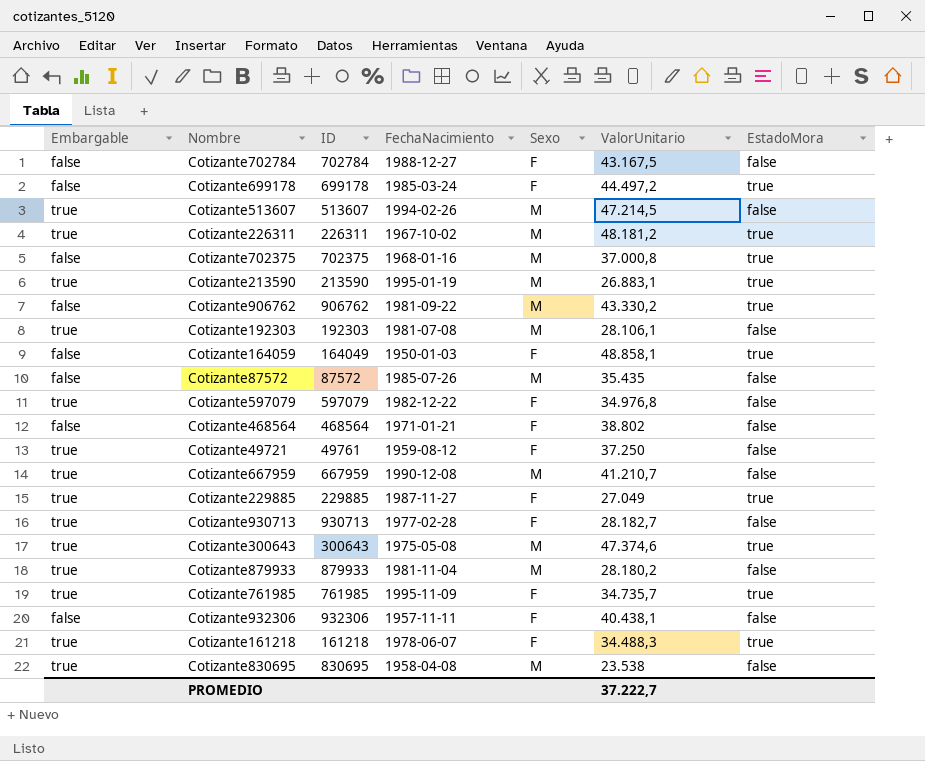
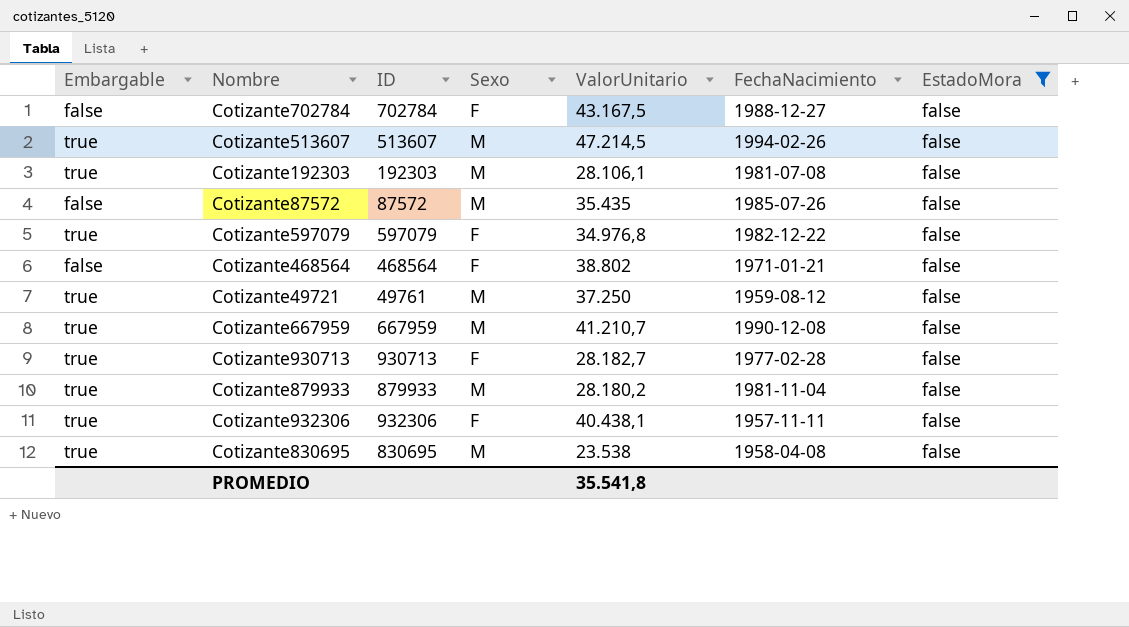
filter: none -> EstadoMora = false
column FechaNacimiento | position: 4 -> 6
Cotizante49721 | Sexo: F -> M
Cotizante932306 | Embargable: false -> true
PROMEDIO | ValorUnitario: 37.222,7 -> 35.541,8

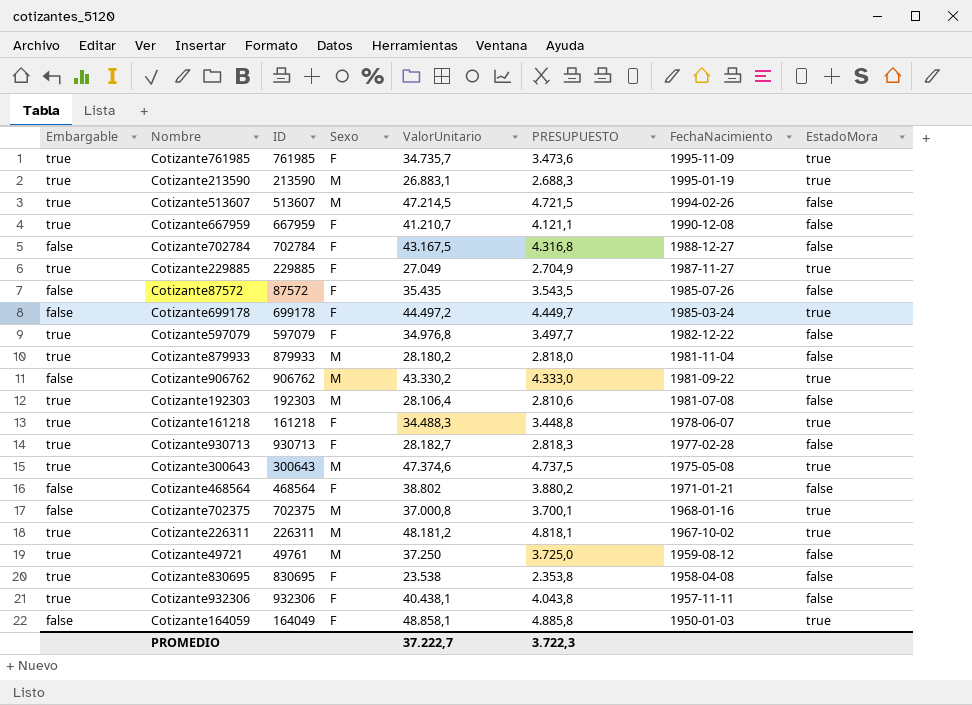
filter: EstadoMora = false -> none
row order: none -> FechaNacimiento descending
column PRESUPUESTO | formula: none -> [ValorUnitario] * 0,1
Cotizante667959 | Sexo: M -> F
Cotizante87572 | Sexo: M -> F
Cotizante192303 | ValorUnitario: 28.106,1 -> 28.106,4
Cotizante830695 | Sexo: M -> F
PROMEDIO | ValorUnitario: 35.541,8 -> 37.222,7

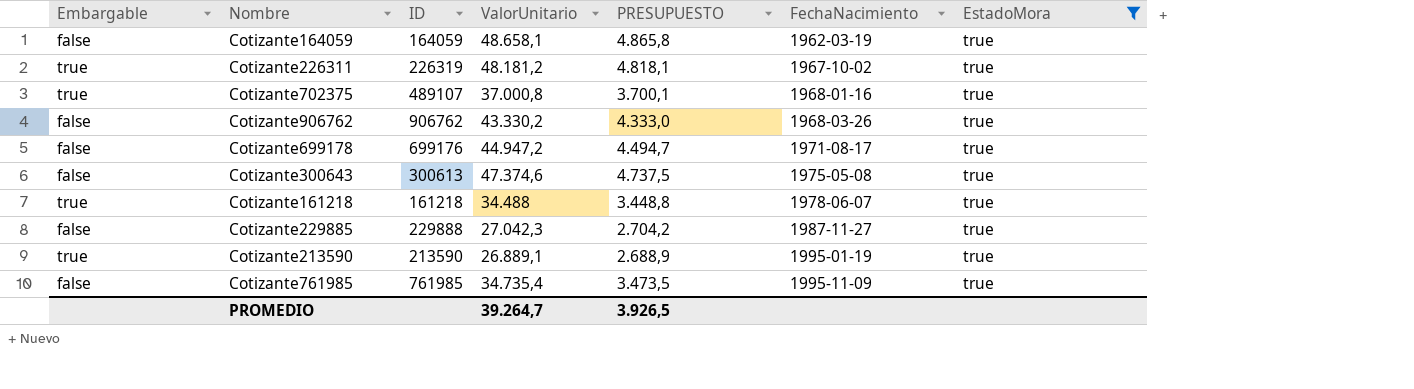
filter: none -> EstadoMora = true
row order: FechaNacimiento descending -> FechaNacimiento ascending
column Sexo | position: 4 -> none
Cotizante164059 | ID: 164049 -> 164059
Cotizante164059 | ValorUnitario: 48.858,1 -> 48.658,1
Cotizante164059 | PRESUPUESTO: 4.885,8 -> 4.865,8
Cotizante164059 | FechaNacimiento: 1950-01-03 -> 1962-03-19
Cotizante226311 | ID: 226311 -> 226319
Cotizante702375 | Embargable: false -> true
Cotizante702375 | ID: 702375 -> 489107
Cotizante906762 | FechaNacimiento: 1981-09-22 -> 1968-03-26
Cotizante699178 | ID: 699178 -> 699176
Cotizante699178 | ValorUnitario: 44.497,2 -> 44.947,2
Cotizante699178 | PRESUPUESTO: 4.449,7 -> 4.494,7
Cotizante699178 | FechaNacimiento: 1985-03-24 -> 1971-08-17
Cotizante300643 | Embargable: true -> false
Cotizante300643 | ID: 300643 -> 300613
Cotizante161218 | ValorUnitario: 34.488,3 -> 34.488
Cotizante229885 | Embargable: true -> false
Cotizante229885 | ID: 229885 -> 229888
Cotizante229885 | ValorUnitario: 27.049 -> 27.042,3
Cotizante229885 | PRESUPUESTO: 2.704,9 -> 2.704,2
Cotizante213590 | ValorUnitario: 26.883,1 -> 26.889,1
Cotizante213590 | PRESUPUESTO: 2.688,3 -> 2.688,9
Cotizante761985 | Embargable: true -> false
Cotizante761985 | ValorUnitario: 34.735,7 -> 34.735,4
Cotizante761985 | PRESUPUESTO: 3.473,6 -> 3.473,5
PROMEDIO | ValorUnitario: 37.222,7 -> 39.264,7
PROMEDIO | PRESUPUESTO: 3.722,3 -> 3.926,5

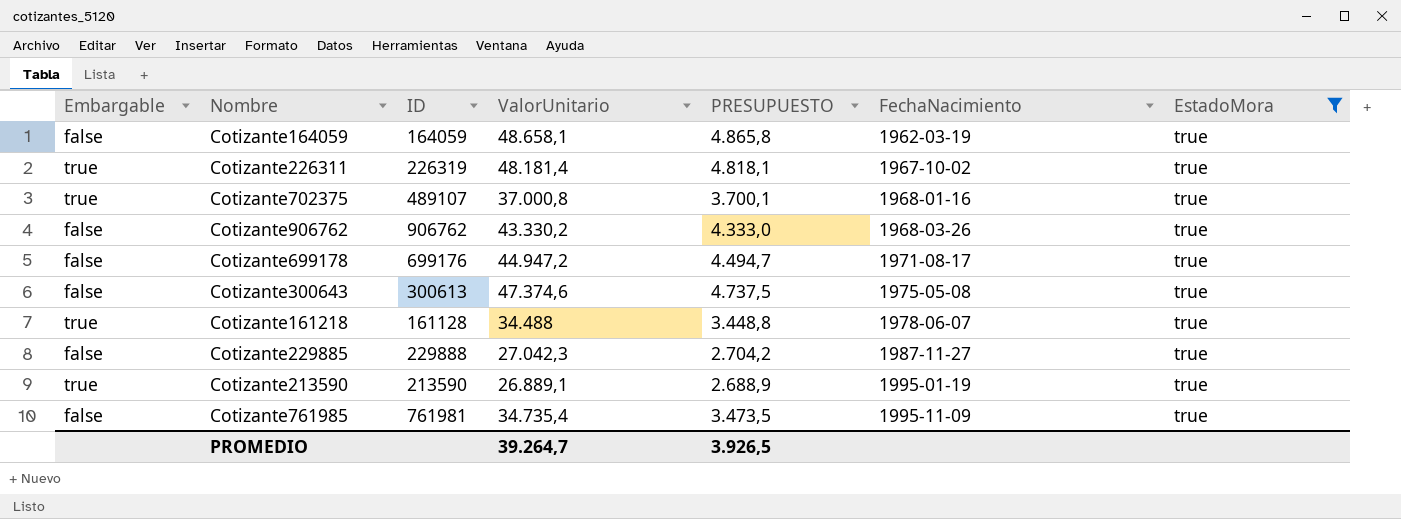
Cotizante226311 | ValorUnitario: 48.181,2 -> 48.181,4
Cotizante161218 | ID: 161218 -> 161128
Cotizante761985 | ID: 761985 -> 761981

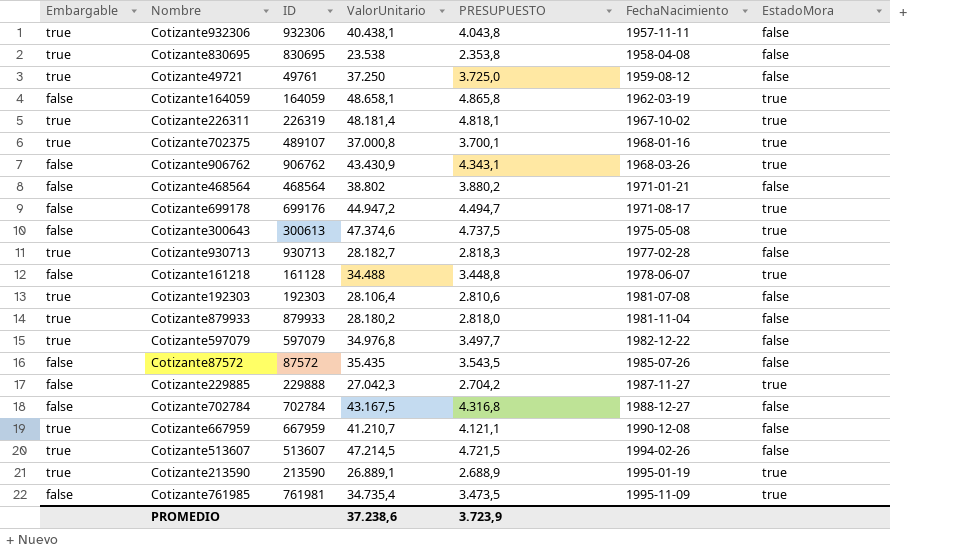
filter: EstadoMora = true -> none
Cotizante906762 | ValorUnitario: 43.330,2 -> 43.430,9
Cotizante906762 | PRESUPUESTO: 4.333,0 -> 4.343,1
Cotizante161218 | Embargable: true -> false
PROMEDIO | ValorUnitario: 39.264,7 -> 37.238,6
PROMEDIO | PRESUPUESTO: 3.926,5 -> 3.723,9

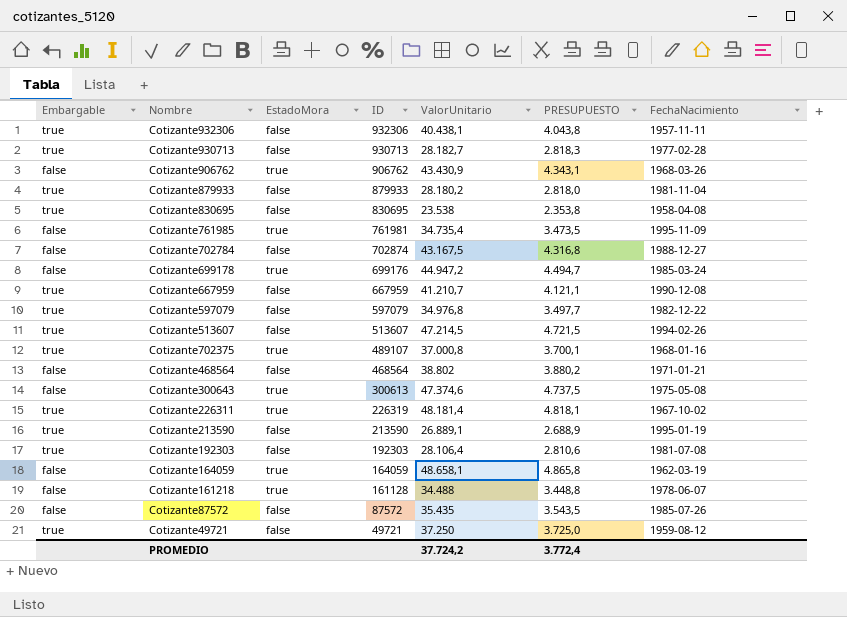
row order: FechaNacimiento ascending -> ID descending
column EstadoMora | position: 7 -> 3
row Cotizante229885: false | 229888 | 27.042,3 | 2.704,2 | 1987-11-27 | true -> none
Cotizante702784 | ID: 702784 -> 702874
Cotizante699178 | FechaNacimiento: 1971-08-17 -> 1985-03-24
Cotizante213590 | EstadoMora: true -> false
Cotizante49721 | ID: 49761 -> 49721
PROMEDIO | ValorUnitario: 37.238,6 -> 37.724,2
PROMEDIO | PRESUPUESTO: 3.723,9 -> 3.772,4

